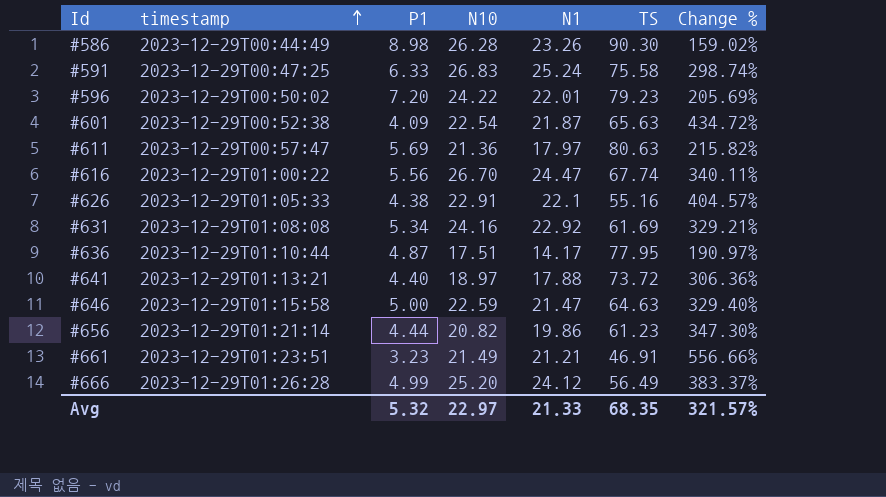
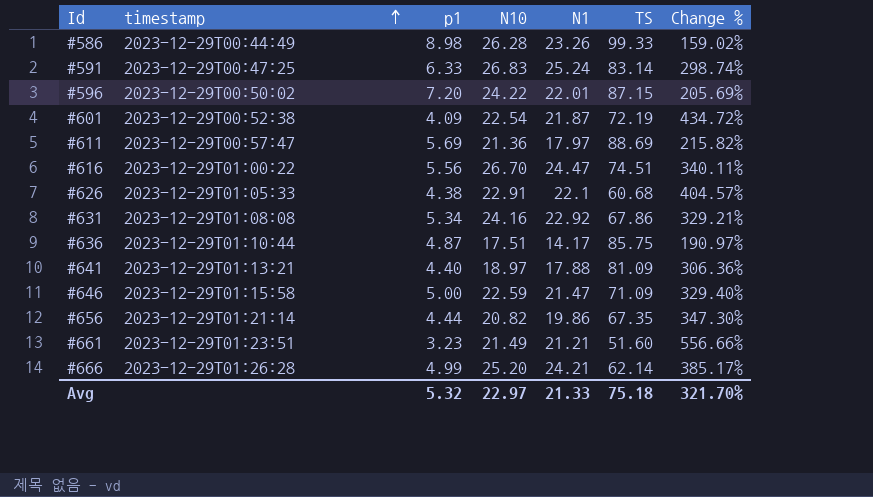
column name: P1 -> p1
#586 | TS: 90.30 -> 99.33
#591 | TS: 75.58 -> 83.14
#596 | TS: 79.23 -> 87.15
#601 | TS: 65.63 -> 72.19
#611 | TS: 80.63 -> 88.69
#616 | TS: 67.74 -> 74.51
#626 | TS: 55.16 -> 60.68
#631 | TS: 61.69 -> 67.86
#636 | TS: 77.95 -> 85.75
#641 | TS: 73.72 -> 81.09
#646 | TS: 64.63 -> 71.09
#656 | TS: 61.23 -> 67.35
#661 | TS: 46.91 -> 51.60
#666 | N1: 24.12 -> 24.21
#666 | TS: 56.49 -> 62.14
#666 | Change %: 383.37% -> 385.17%
Avg | TS: 68.35 -> 75.18
Avg | Change %: 321.57% -> 321.70%

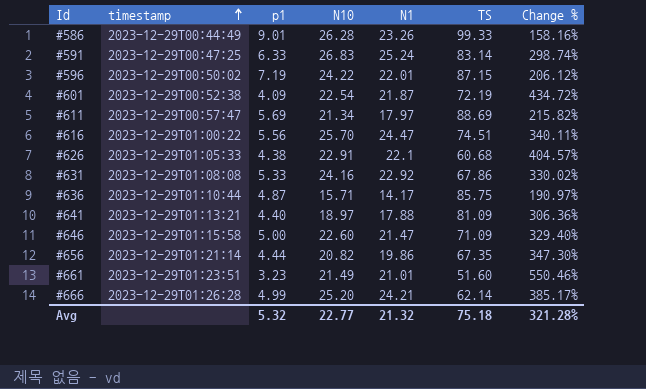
#586 | p1: 8.98 -> 9.01
#586 | Change %: 159.02% -> 158.16%
#596 | p1: 7.20 -> 7.19
#596 | Change %: 205.69% -> 206.12%
#611 | N10: 21.36 -> 21.34
#616 | N10: 26.70 -> 25.70
#631 | p1: 5.34 -> 5.33
#631 | Change %: 329.21% -> 330.02%
#636 | N10: 17.51 -> 15.71
#646 | N10: 22.59 -> 22.60
#661 | N1: 21.21 -> 21.01
#661 | Change %: 556.66% -> 550.46%
Avg | N10: 22.97 -> 22.77
Avg | N1: 21.33 -> 21.32
Avg | Change %: 321.70% -> 321.28%

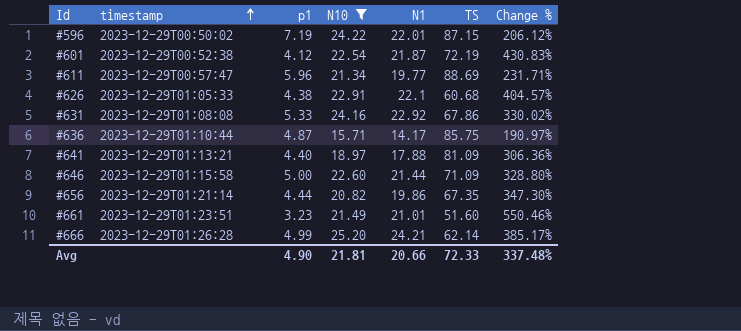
filter: none -> N10 <= 25.20
#601 | p1: 4.09 -> 4.12
#601 | Change %: 434.72% -> 430.83%
#611 | p1: 5.69 -> 5.96
#611 | N1: 17.97 -> 19.77
#611 | Change %: 215.82% -> 231.71%
#646 | N1: 21.47 -> 21.44
#646 | Change %: 329.40% -> 328.80%
Avg | p1: 5.32 -> 4.90
Avg | N10: 22.77 -> 21.81
Avg | N1: 21.32 -> 20.66
Avg | TS: 75.18 -> 72.33
Avg | Change %: 321.28% -> 337.48%

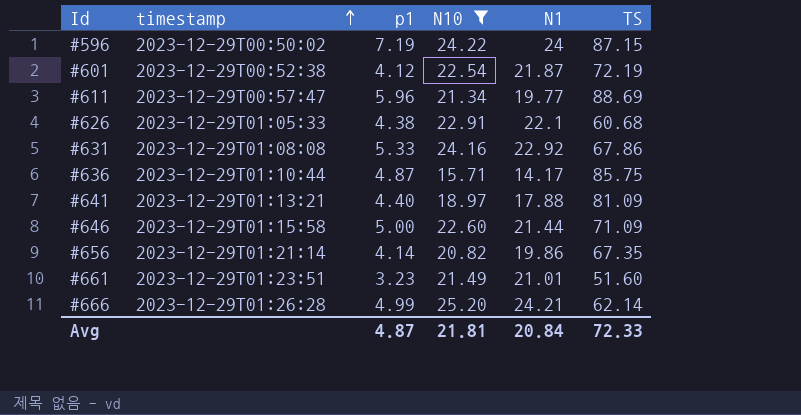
column Change % | formula: ([N1] - [p1]) / [p1] -> none
#596 | N1: 22.01 -> 24
#656 | p1: 4.44 -> 4.14
Avg | p1: 4.90 -> 4.87
Avg | N1: 20.66 -> 20.84

